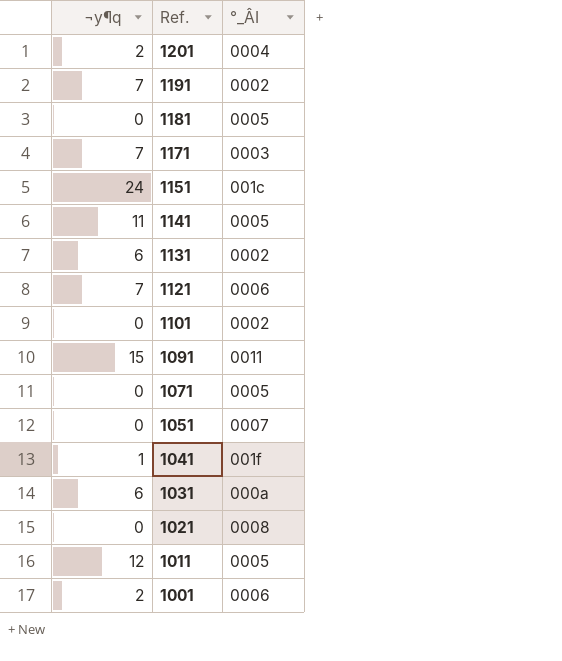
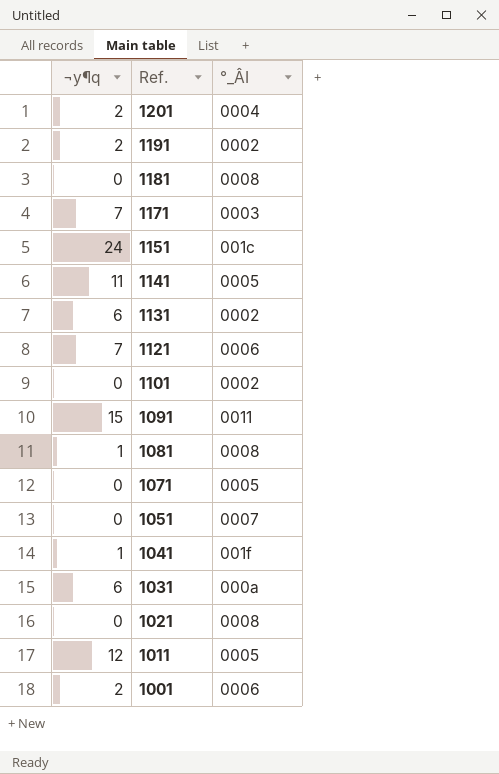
1191 | ¬y¶q: 7 -> 2
1181 | °_ÂI: 0005 -> 0008
row 1081: none -> 1 | 0008

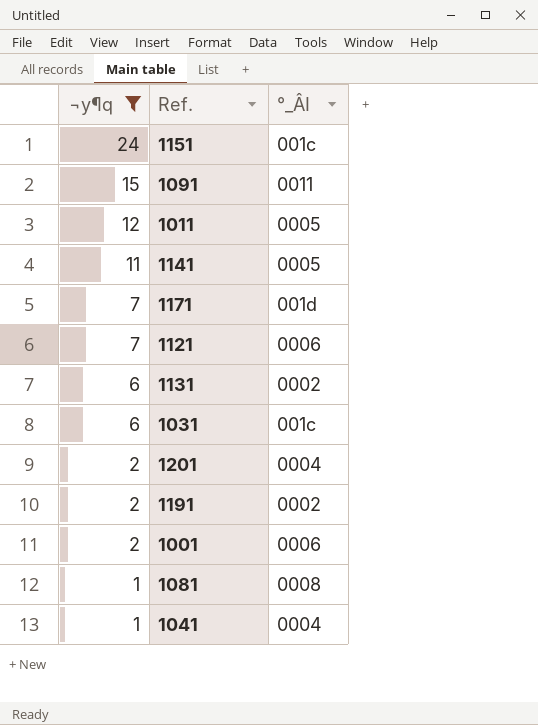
filter: none -> ¬y¶q != 0
row order: Ref. descending -> ¬y¶q descending
1171 | °_ÂI: 0003 -> 001d
1031 | °_ÂI: 000a -> 001c
1041 | °_ÂI: 001f -> 0004

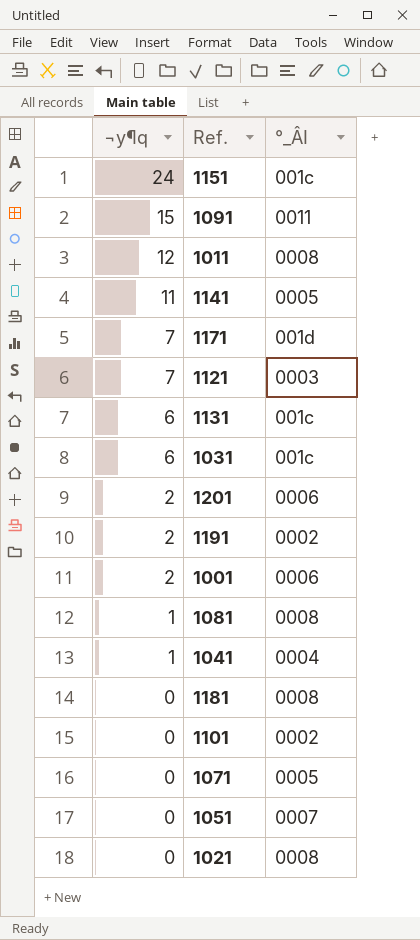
filter: ¬y¶q != 0 -> none
1011 | °_ÂI: 0005 -> 0008
1121 | °_ÂI: 0006 -> 0003
1131 | °_ÂI: 0002 -> 001c
1201 | °_ÂI: 0004 -> 0006

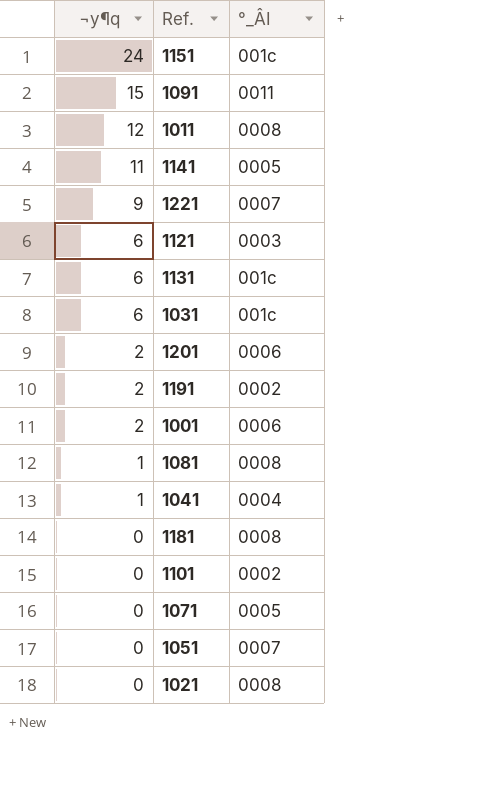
row 1171: 7 | 001d -> none
row 1221: none -> 9 | 0007
1121 | ¬y¶q: 7 -> 6

